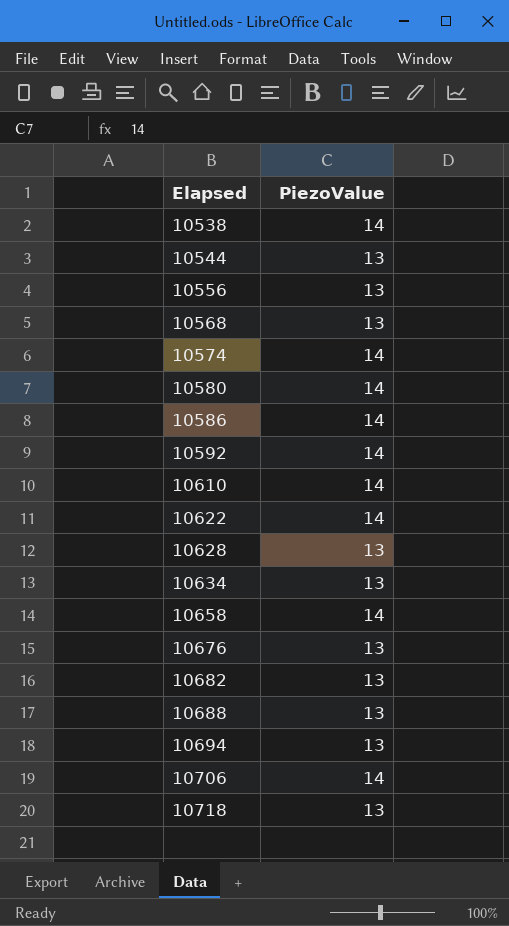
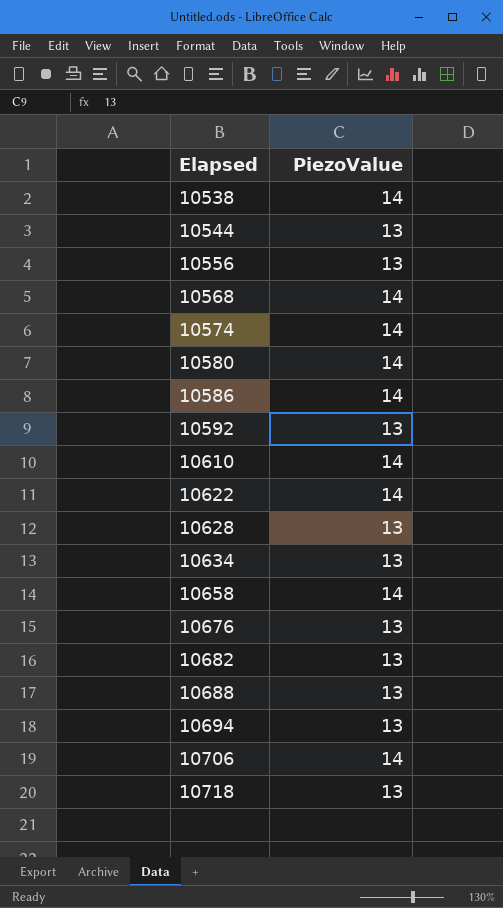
10568 | PiezoValue: 13 -> 14
10592 | PiezoValue: 14 -> 13

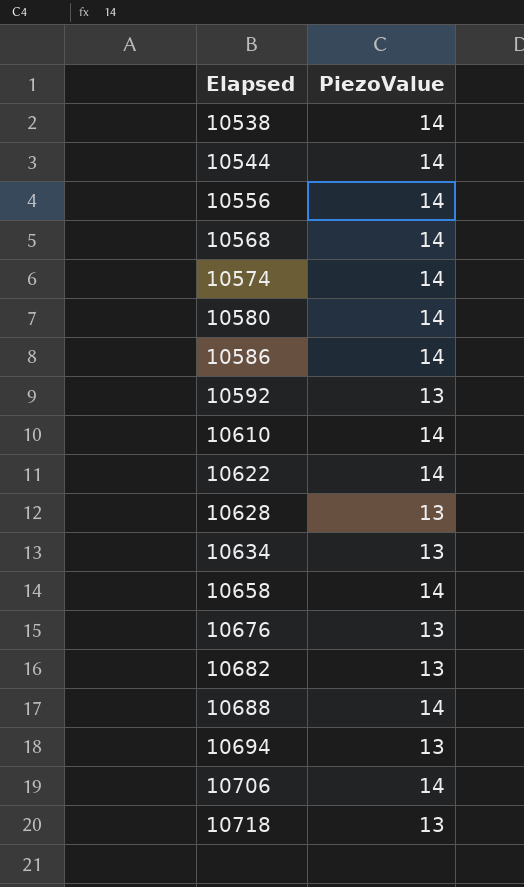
10544 | PiezoValue: 13 -> 14
10556 | PiezoValue: 13 -> 14
10688 | PiezoValue: 13 -> 14

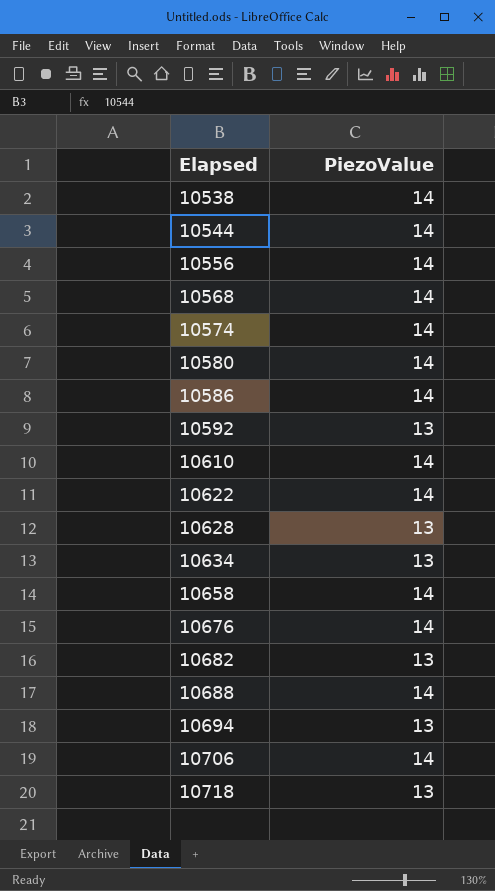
10676 | PiezoValue: 13 -> 14

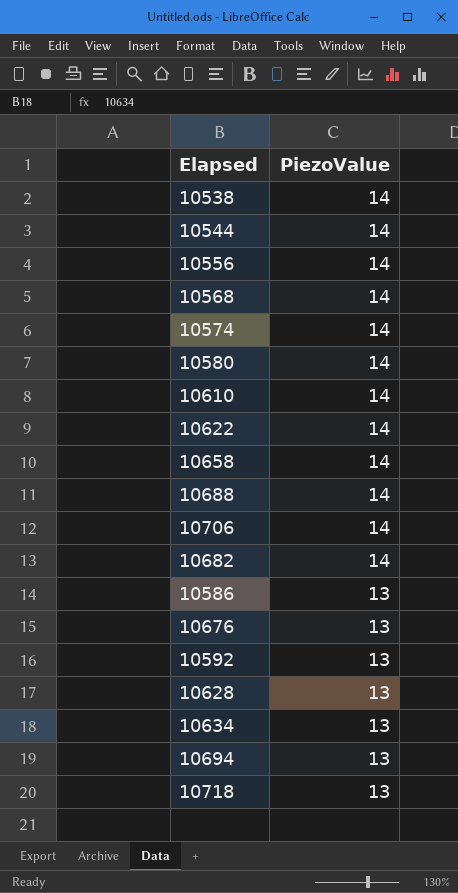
row order: Elapsed ascending -> PiezoValue descending
10682 | PiezoValue: 13 -> 14
10586 | PiezoValue: 14 -> 13
10676 | PiezoValue: 14 -> 13

